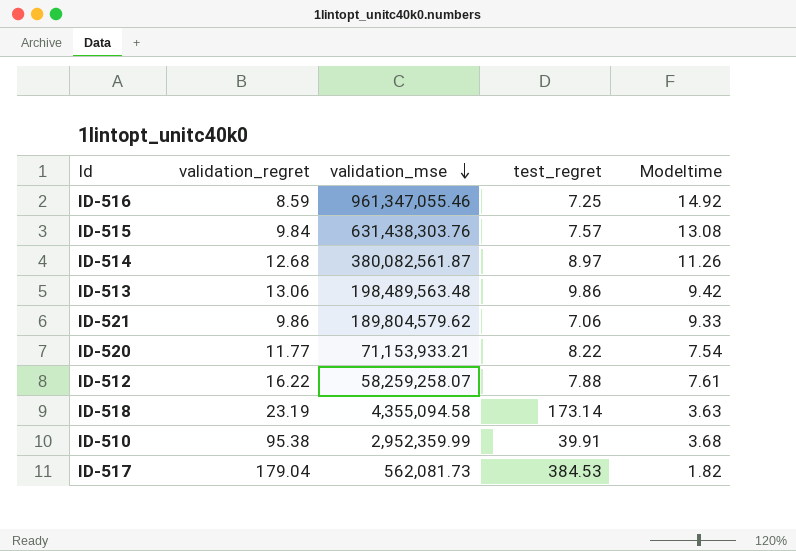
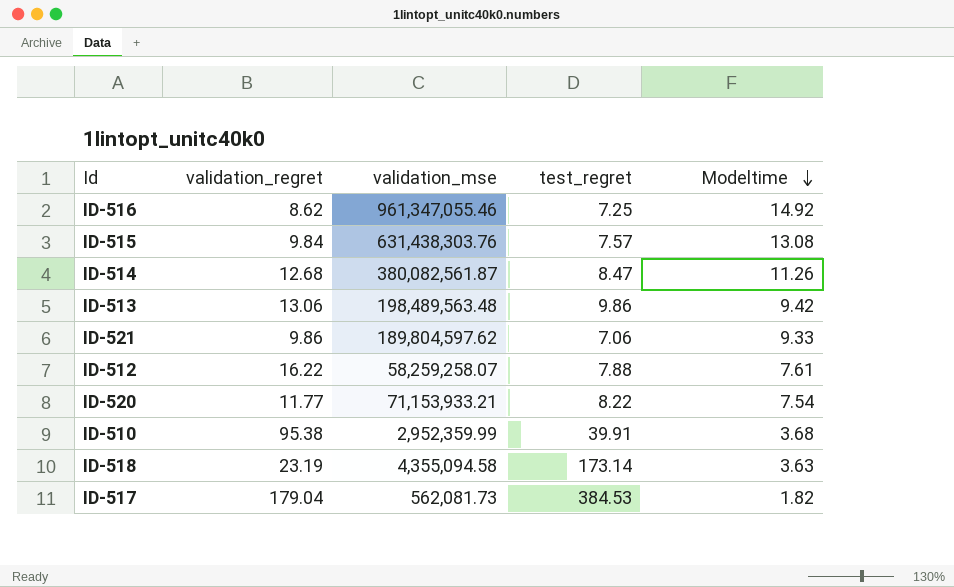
row order: validation_mse descending -> Modeltime descending
ID-516 | validation_regret: 8.59 -> 8.62
ID-514 | test_regret: 8.97 -> 8.47
ID-521 | validation_mse: 189,804,579.62 -> 189,804,597.62

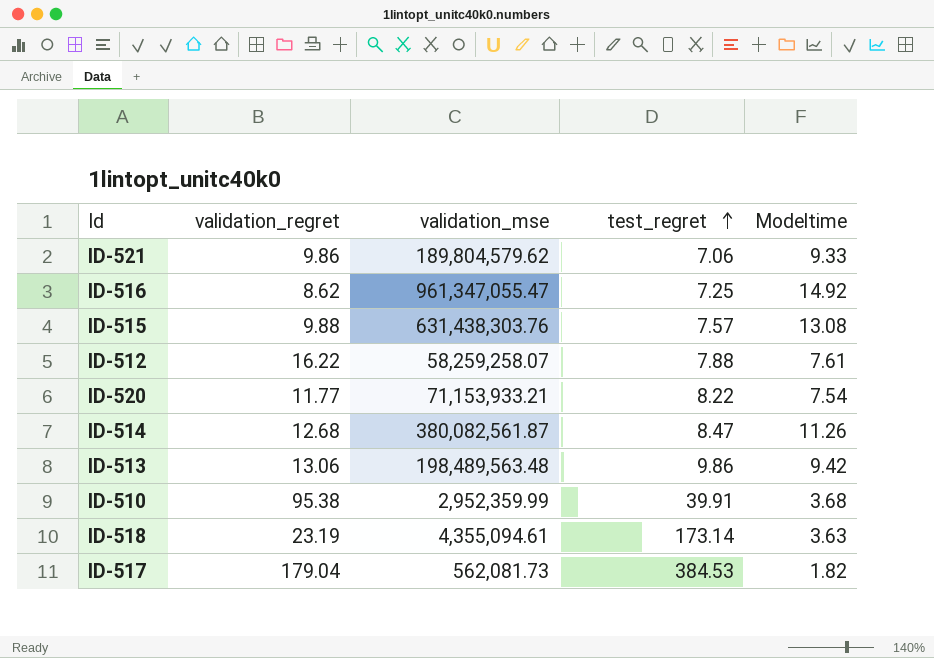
row order: Modeltime descending -> test_regret ascending
ID-521 | validation_mse: 189,804,597.62 -> 189,804,579.62
ID-516 | validation_mse: 961,347,055.46 -> 961,347,055.47
ID-515 | validation_regret: 9.84 -> 9.88
ID-518 | validation_mse: 4,355,094.58 -> 4,355,094.61

